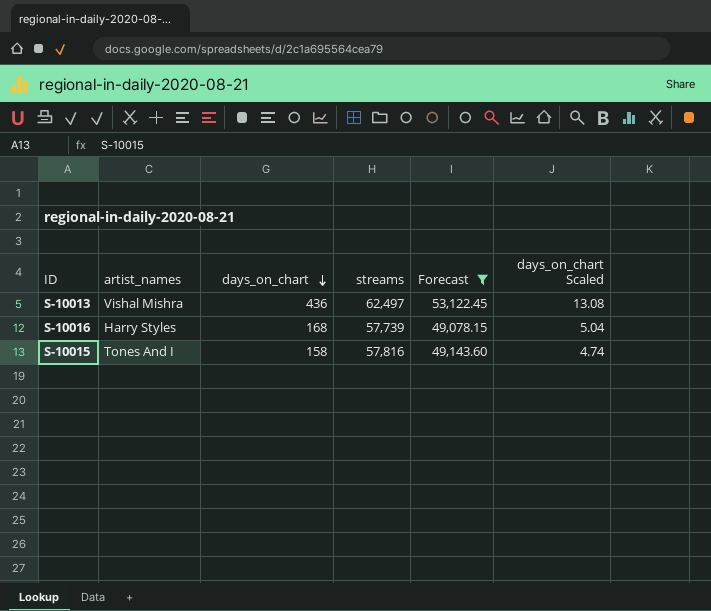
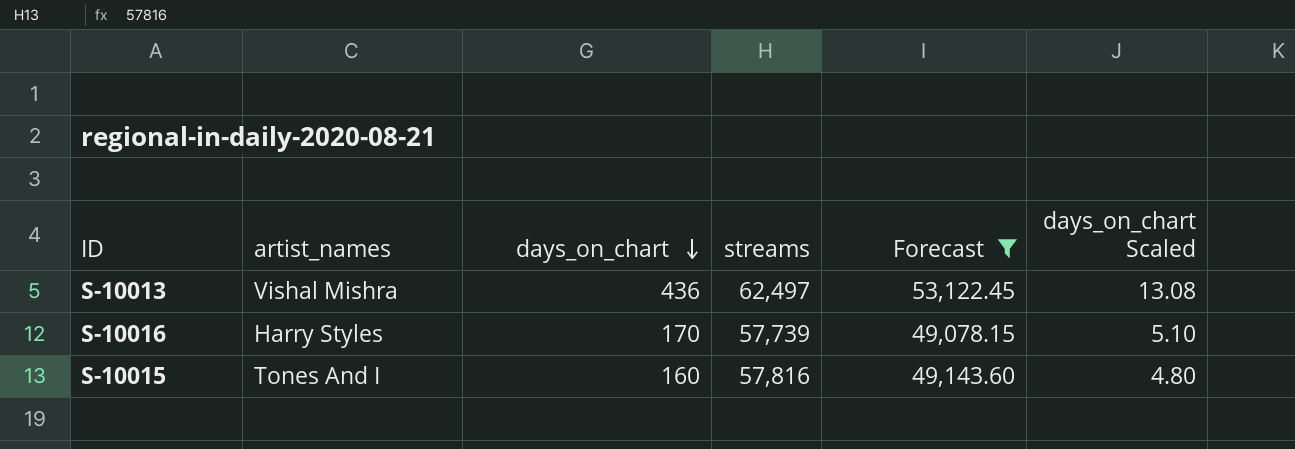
S-10016 | days_on_chart: 168 -> 170
S-10016 | days_on_chart Scaled: 5.04 -> 5.10
S-10015 | days_on_chart: 158 -> 160
S-10015 | days_on_chart Scaled: 4.74 -> 4.80

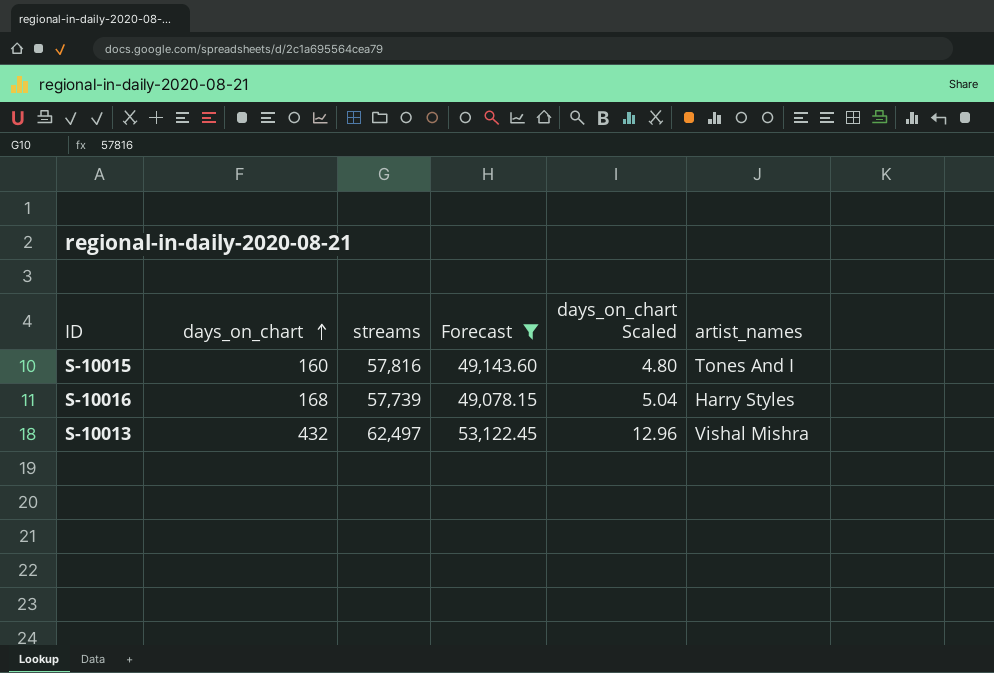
row order: days_on_chart descending -> days_on_chart ascending
column artist_names | position: 2 -> 6
S-10016 | days_on_chart: 170 -> 168
S-10016 | days_on_chart Scaled: 5.10 -> 5.04
S-10013 | days_on_chart: 436 -> 432
S-10013 | days_on_chart Scaled: 13.08 -> 12.96

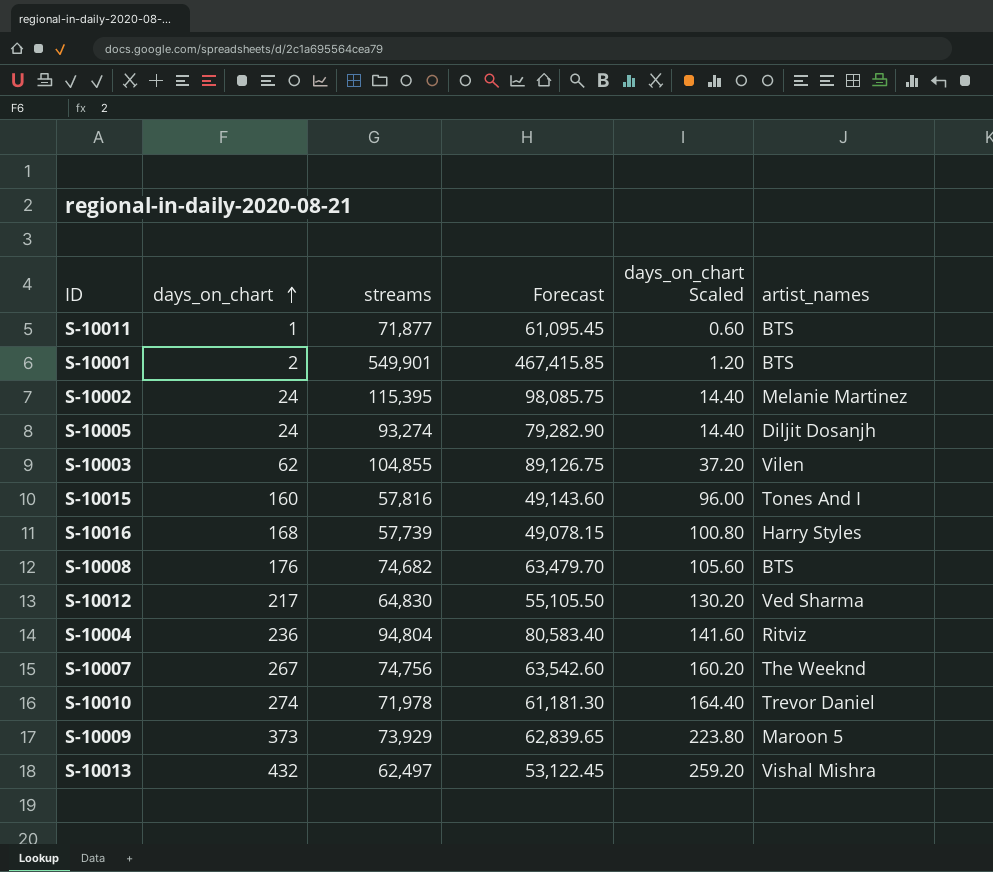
filter: Forecast <= 53,122.45 -> none
column days_on_chart Scaled | formula: [days_on_chart] * 0.03 -> [days_on_chart] * 0.6

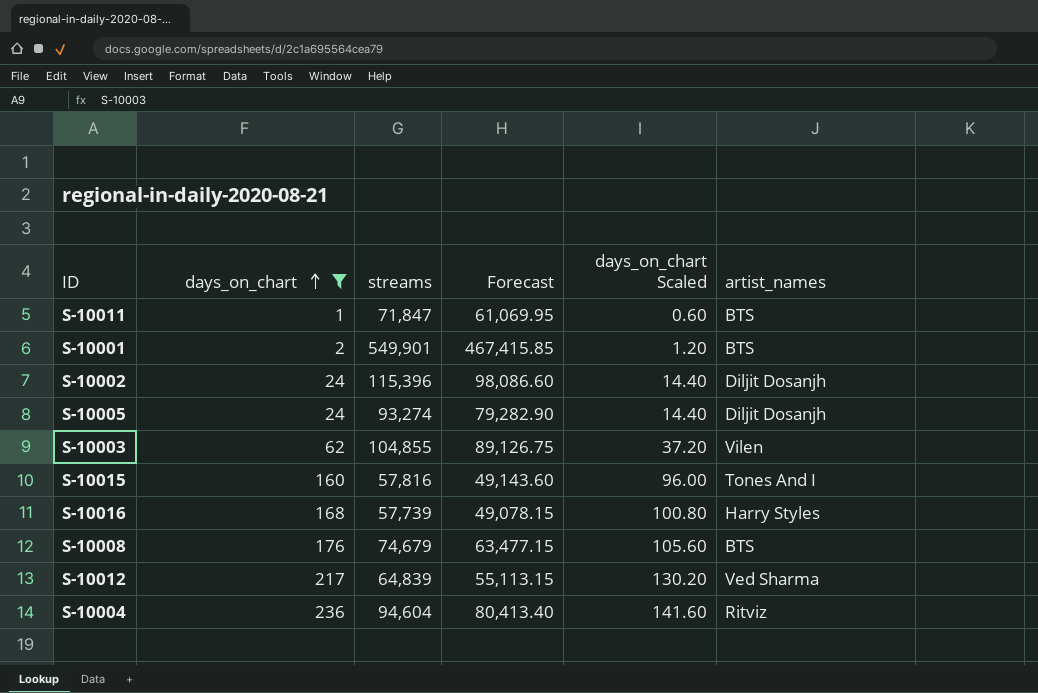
filter: none -> days_on_chart <= 236
S-10011 | streams: 71,877 -> 71,847
S-10011 | Forecast: 61,095.45 -> 61,069.95
S-10002 | streams: 115,395 -> 115,396
S-10002 | Forecast: 98,085.75 -> 98,086.60
S-10002 | artist_names: Melanie Martinez -> Diljit Dosanjh
S-10008 | streams: 74,682 -> 74,679
S-10008 | Forecast: 63,479.70 -> 63,477.15
S-10012 | streams: 64,830 -> 64,839
S-10012 | Forecast: 55,105.50 -> 55,113.15
S-10004 | streams: 94,804 -> 94,604
S-10004 | Forecast: 80,583.40 -> 80,413.40

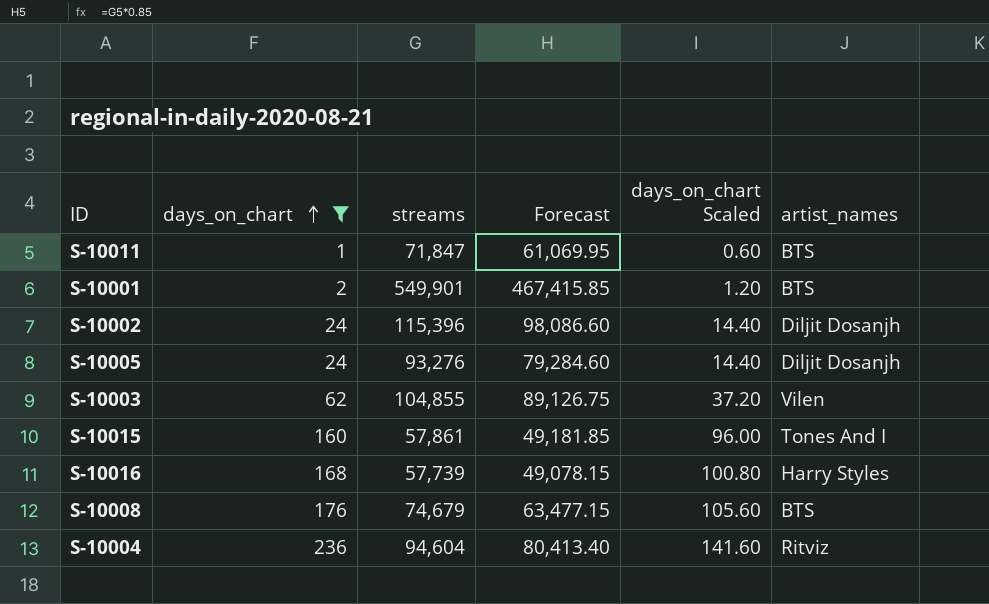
row S-10012: 217 | 64,839 | 55,113.15 | 130.20 | Ved Sharma -> none
S-10005 | streams: 93,274 -> 93,276
S-10005 | Forecast: 79,282.90 -> 79,284.60
S-10015 | streams: 57,816 -> 57,861
S-10015 | Forecast: 49,143.60 -> 49,181.85

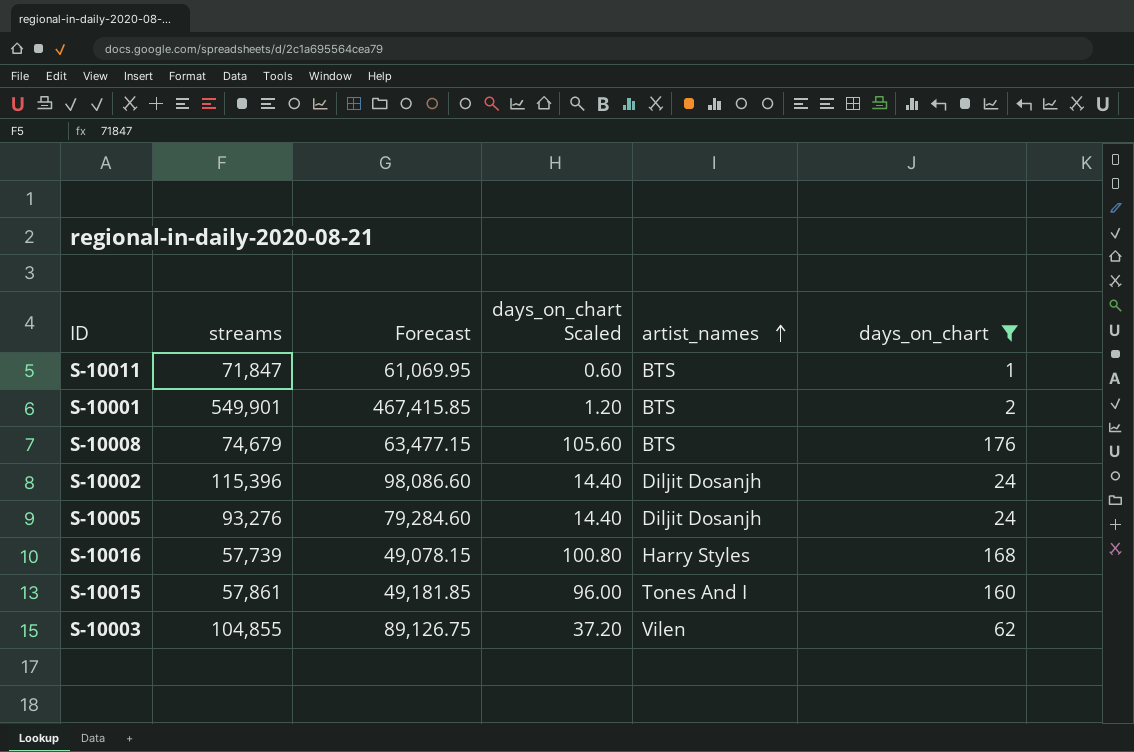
row order: days_on_chart ascending -> artist_names ascending
column days_on_chart | position: 2 -> 6
row S-10004: 236 | 94,604 | 80,413.40 | 141.60 | Ritviz -> none

